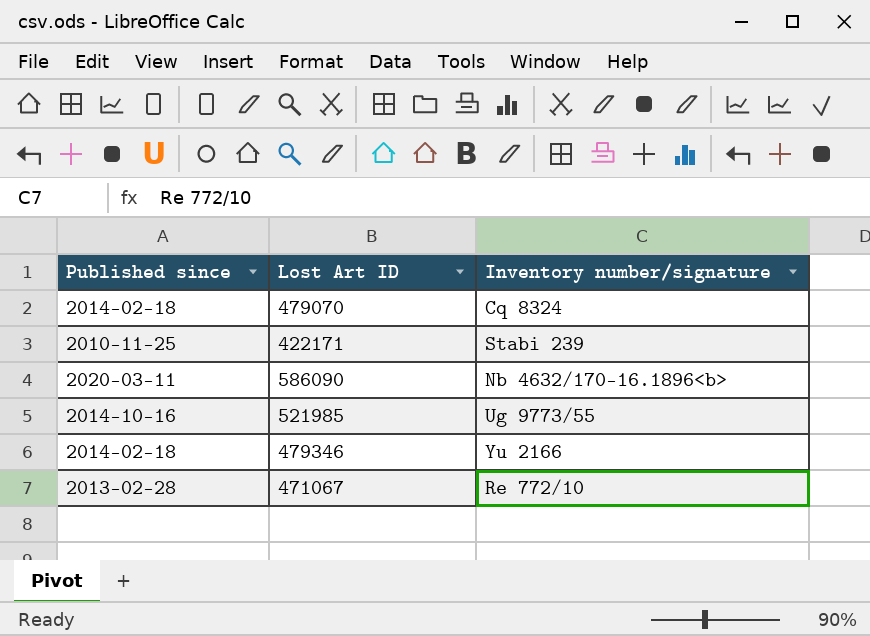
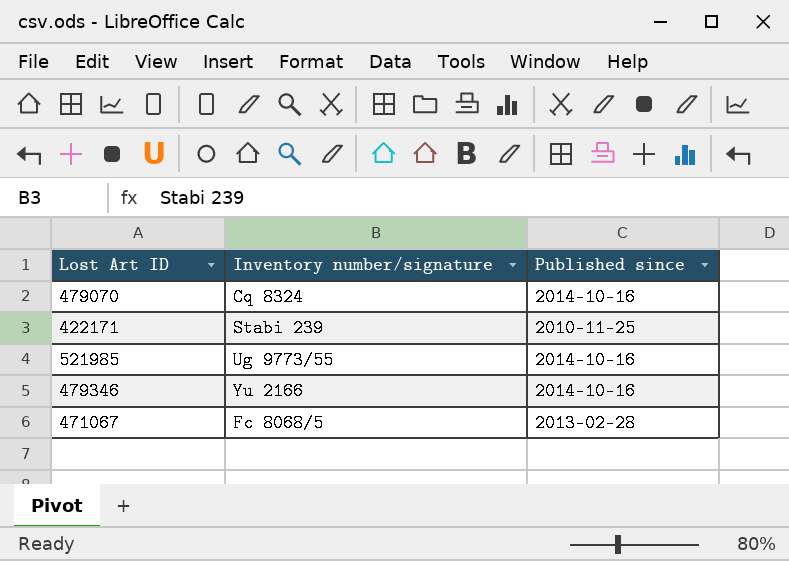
column Published since | position: 1 -> 3
row 586090: 2020-03-11 | Nb 4632/170-16.1896<b> -> none
479070 | Published since: 2014-02-18 -> 2014-10-16
479346 | Published since: 2014-02-18 -> 2014-10-16
471067 | Inventory number/signature: Re 772/10 -> Fc 8068/5

